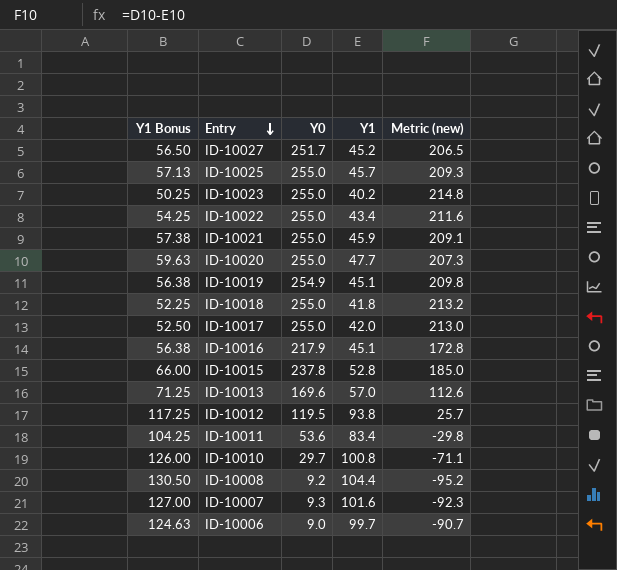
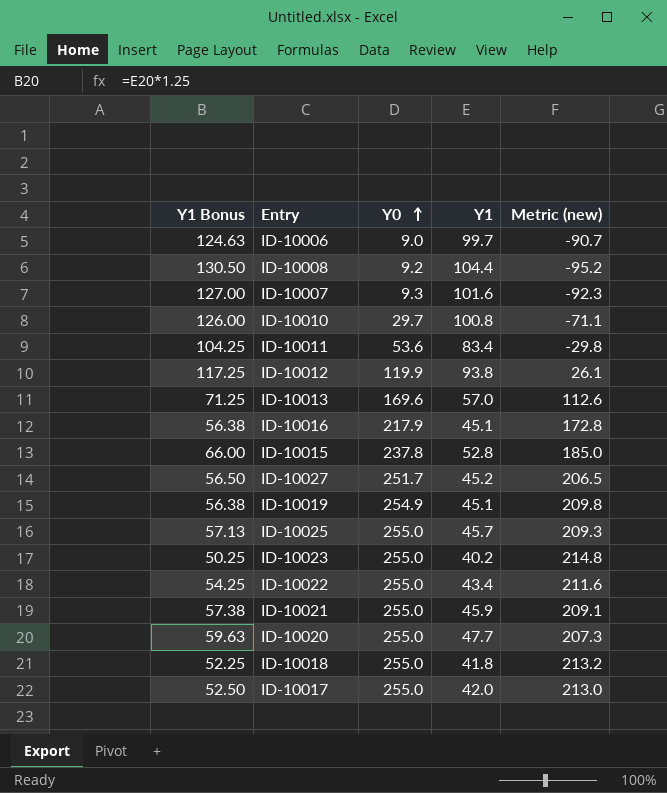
row order: Entry descending -> Y0 ascending
ID-10012 | Y0: 119.5 -> 119.9
ID-10012 | Metric (new): 25.7 -> 26.1

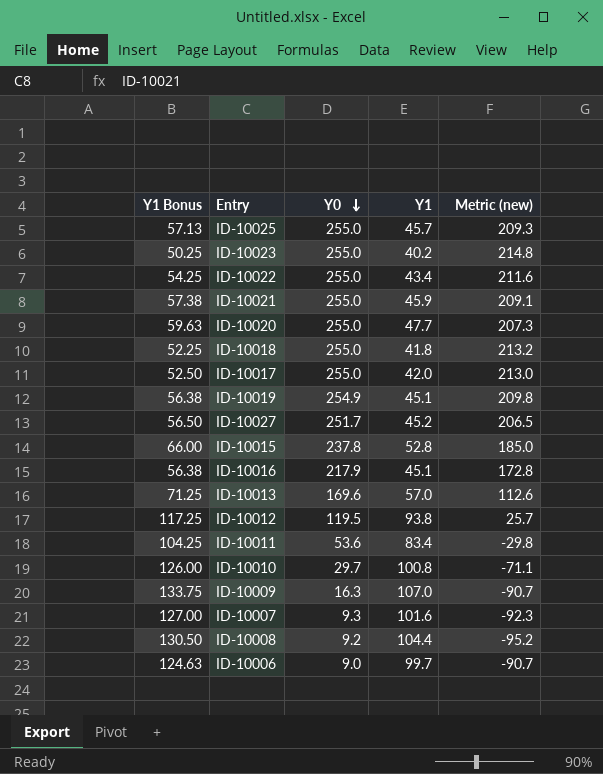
row order: Y0 ascending -> Y0 descending
ID-10012 | Y0: 119.9 -> 119.5
ID-10012 | Metric (new): 26.1 -> 25.7
row ID-10009: none -> 133.75 | 16.3 | 107.0 | -90.7

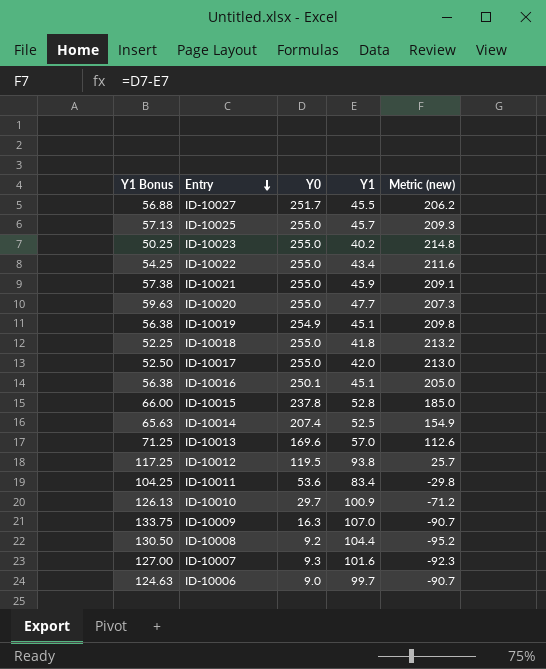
row order: Y0 descending -> Entry descending
ID-10027 | Y1 Bonus: 56.50 -> 56.88
ID-10027 | Y1: 45.2 -> 45.5
ID-10027 | Metric (new): 206.5 -> 206.2
ID-10016 | Y0: 217.9 -> 250.1
ID-10016 | Metric (new): 172.8 -> 205.0
row ID-10014: none -> 65.63 | 207.4 | 52.5 | 154.9
ID-10010 | Y1 Bonus: 126.00 -> 126.13
ID-10010 | Y1: 100.8 -> 100.9
ID-10010 | Metric (new): -71.1 -> -71.2

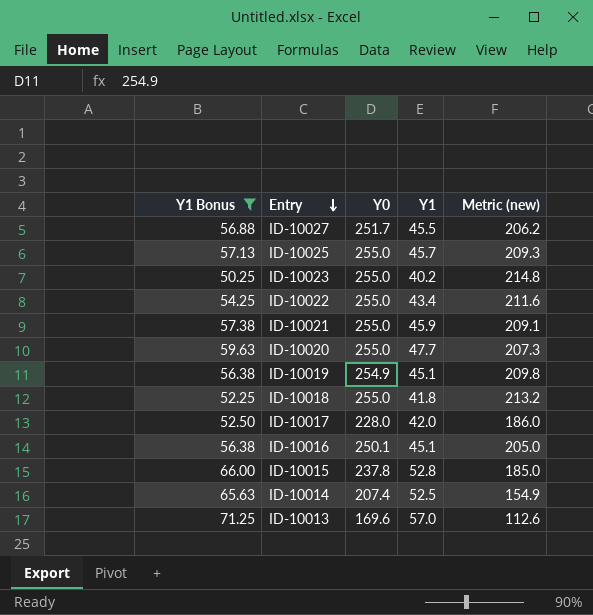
filter: none -> Y1 Bonus <= 71.25
ID-10017 | Y0: 255.0 -> 228.0
ID-10017 | Metric (new): 213.0 -> 186.0

